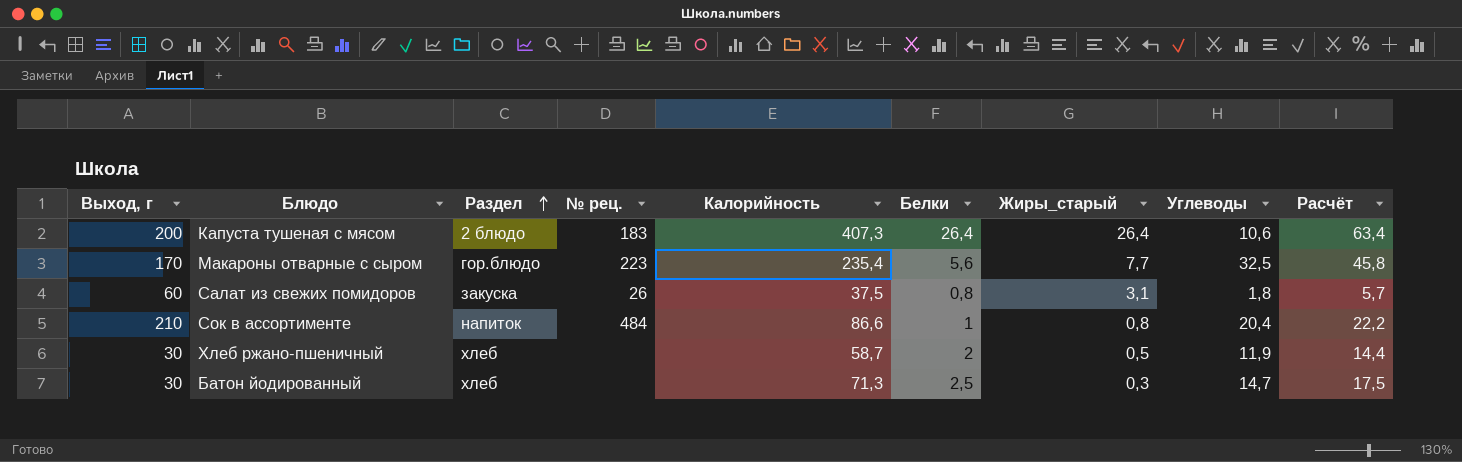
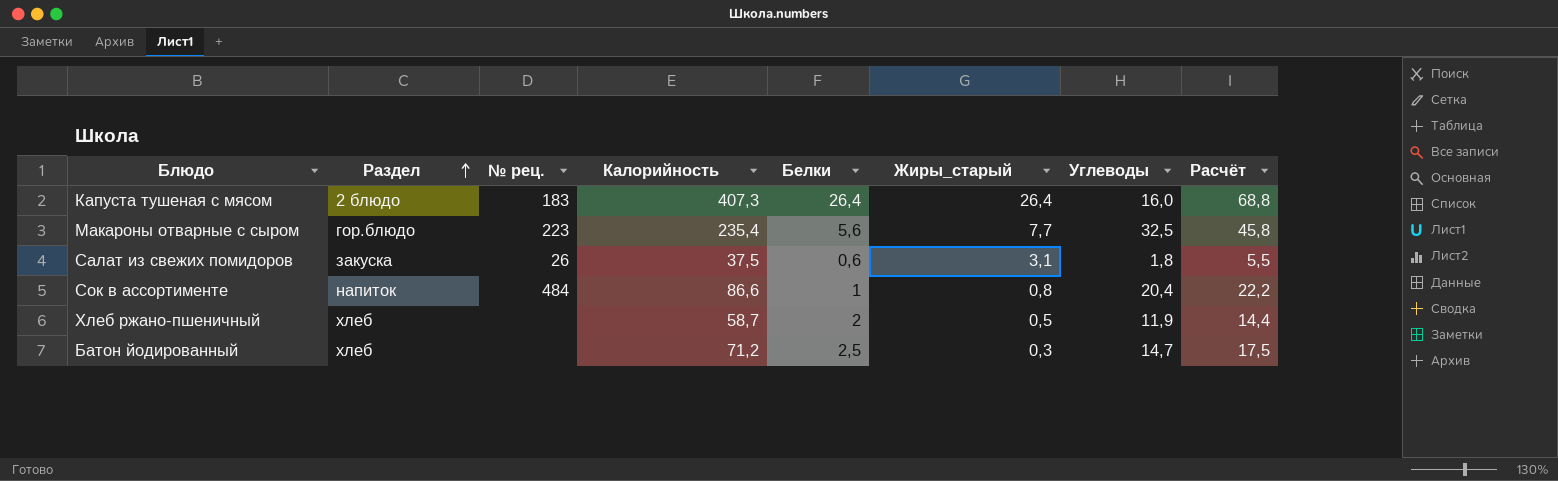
column Выход, г | position: 1 -> none
Капуста тушеная с мясом | Углеводы: 10,6 -> 16,0
Капуста тушеная с мясом | Расчёт: 63,4 -> 68,8
Салат из свежих помидоров | Белки: 0,8 -> 0,6
Салат из свежих помидоров | Расчёт: 5,7 -> 5,5
Батон йодированный | Калорийность: 71,3 -> 71,2

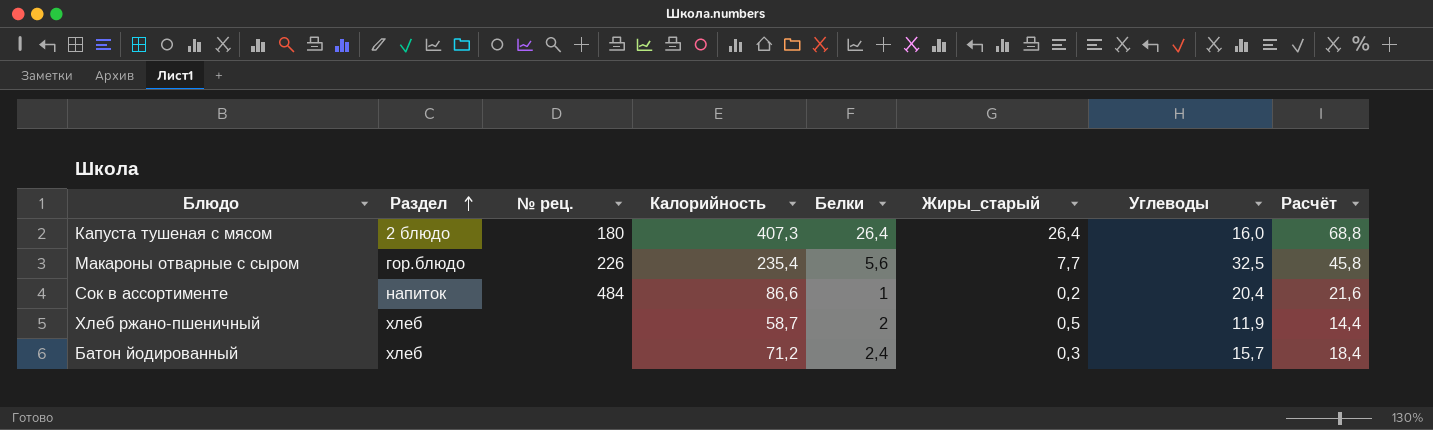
row Салат из свежих помидоров: закуска | 26 | 37,5 | 0,6 | 3,1 | 1,8 | 5,5 -> none
Капуста тушеная с мясом | № рец.: 183 -> 180
Макароны отварные с сыром | № рец.: 223 -> 226
Сок в ассортименте | Жиры_старый: 0,8 -> 0,2
Сок в ассортименте | Расчёт: 22,2 -> 21,6
Батон йодированный | Белки: 2,5 -> 2,4
Батон йодированный | Углеводы: 14,7 -> 15,7
Батон йодированный | Расчёт: 17,5 -> 18,4

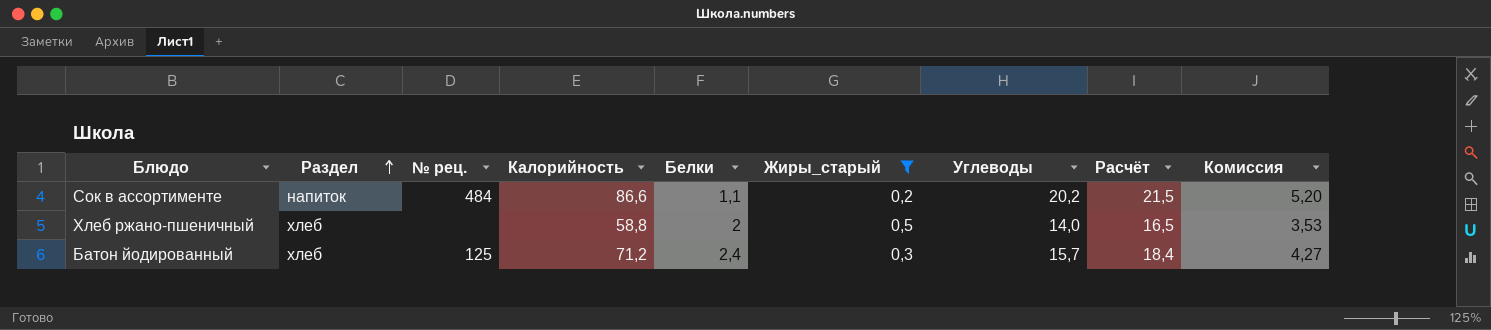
filter: none -> Жиры_старый <= 0,5
column Комиссия | formula: none -> [Калорийность] * 0,06
Сок в ассортименте | Белки: 1 -> 1,1
Сок в ассортименте | Углеводы: 20,4 -> 20,2
Сок в ассортименте | Расчёт: 21,6 -> 21,5
Хлеб ржано-пшеничный | Калорийность: 58,7 -> 58,8
Хлеб ржано-пшеничный | Углеводы: 11,9 -> 14,0
Хлеб ржано-пшеничный | Расчёт: 14,4 -> 16,5
Батон йодированный | № рец.: none -> 125

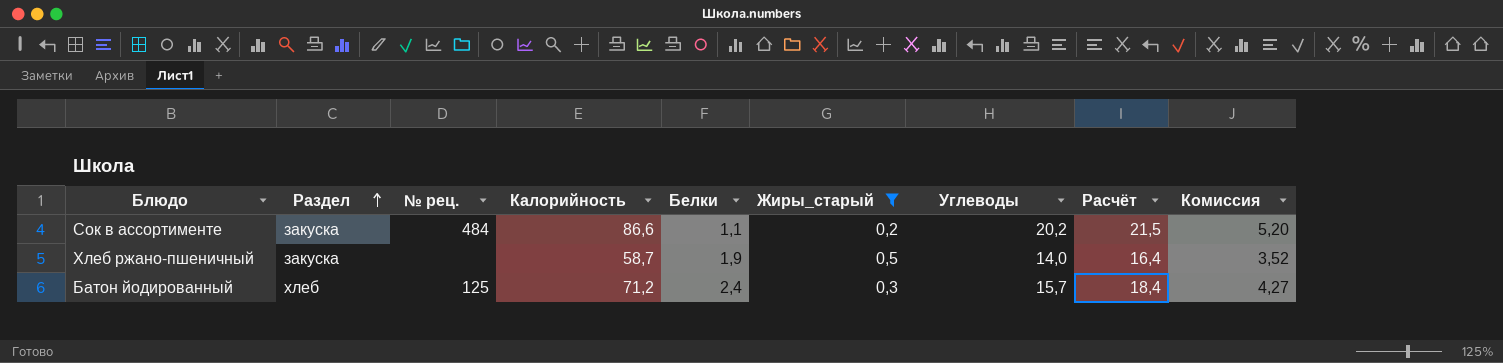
Сок в ассортименте | Раздел: напиток -> закуска
Хлеб ржано-пшеничный | Раздел: хлеб -> закуска
Хлеб ржано-пшеничный | Калорийность: 58,8 -> 58,7
Хлеб ржано-пшеничный | Белки: 2 -> 1,9
Хлеб ржано-пшеничный | Расчёт: 16,5 -> 16,4
Хлеб ржано-пшеничный | Комиссия: 3,53 -> 3,52

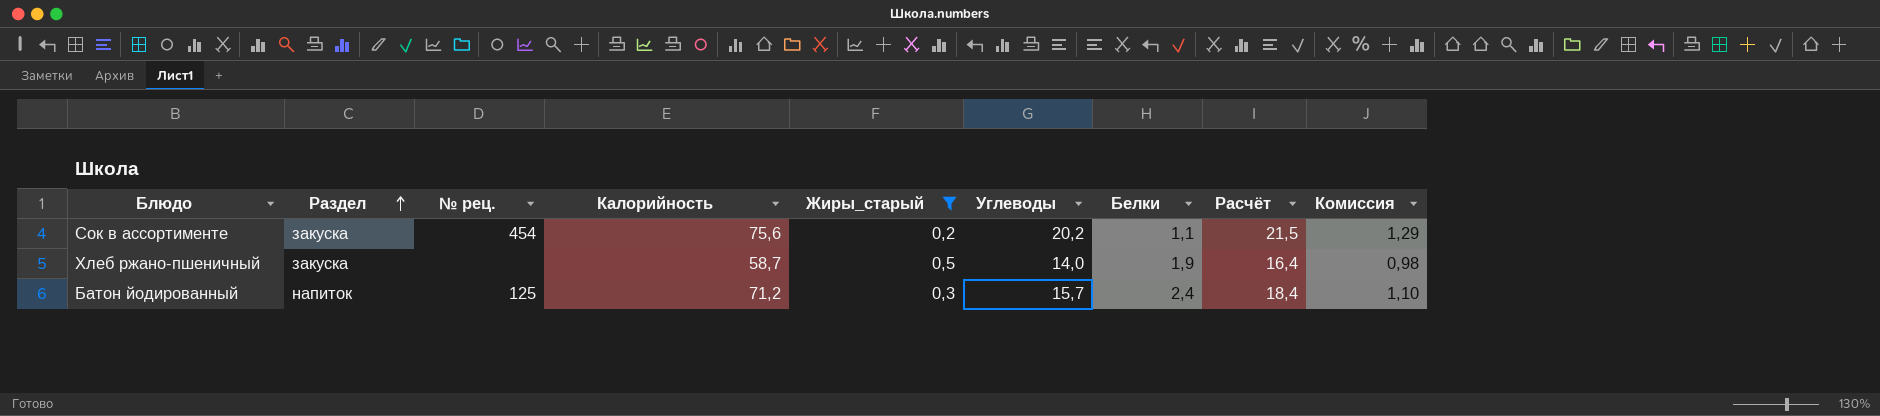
column Белки | position: 5 -> 7
column Комиссия | formula: [Калорийность] * 0,06 -> [Расчёт] * 0,06
Сок в ассортименте | № рец.: 484 -> 454
Сок в ассортименте | Калорийность: 86,6 -> 75,6
Батон йодированный | Раздел: хлеб -> напиток

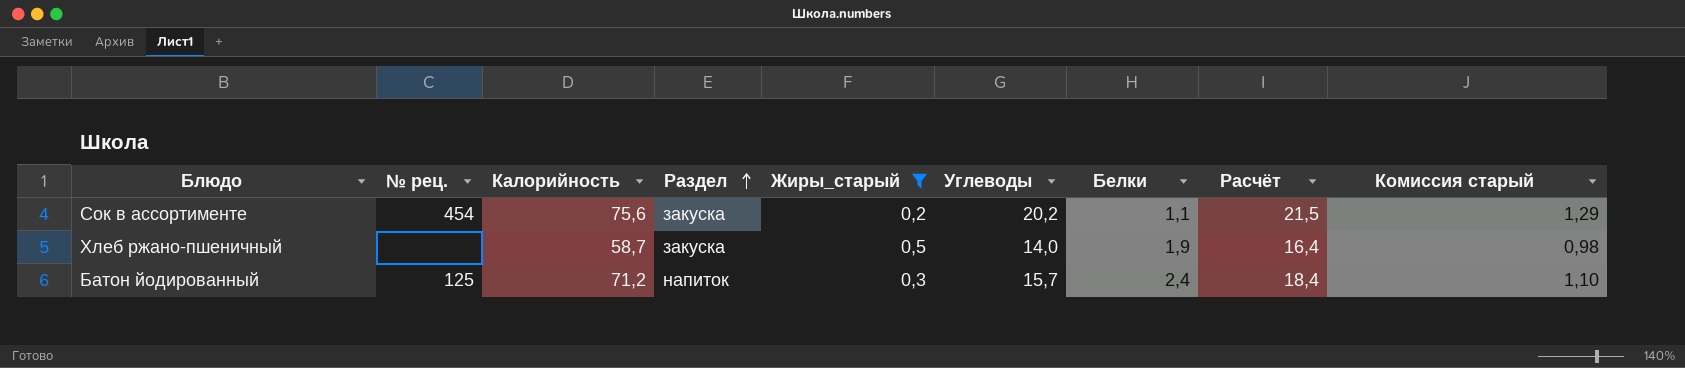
column Раздел | position: 2 -> 4
column name: Комиссия -> Комиссия старый

